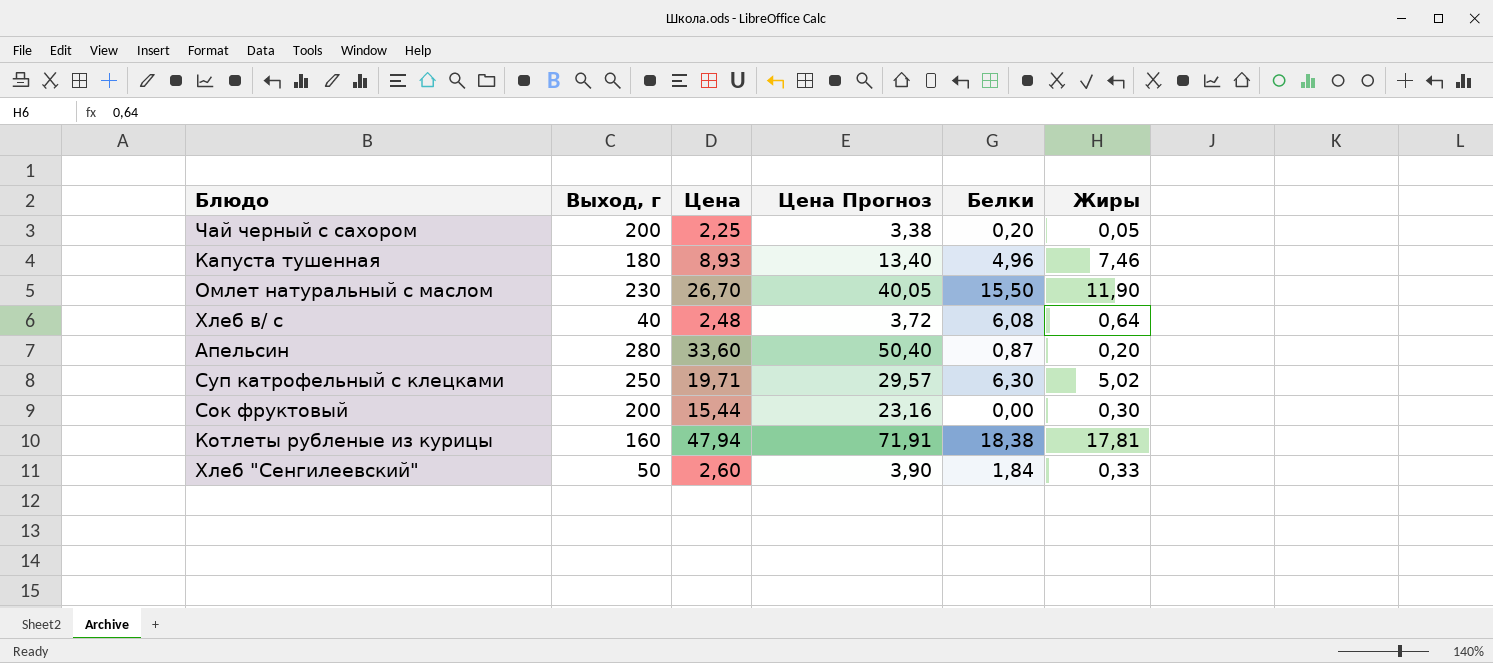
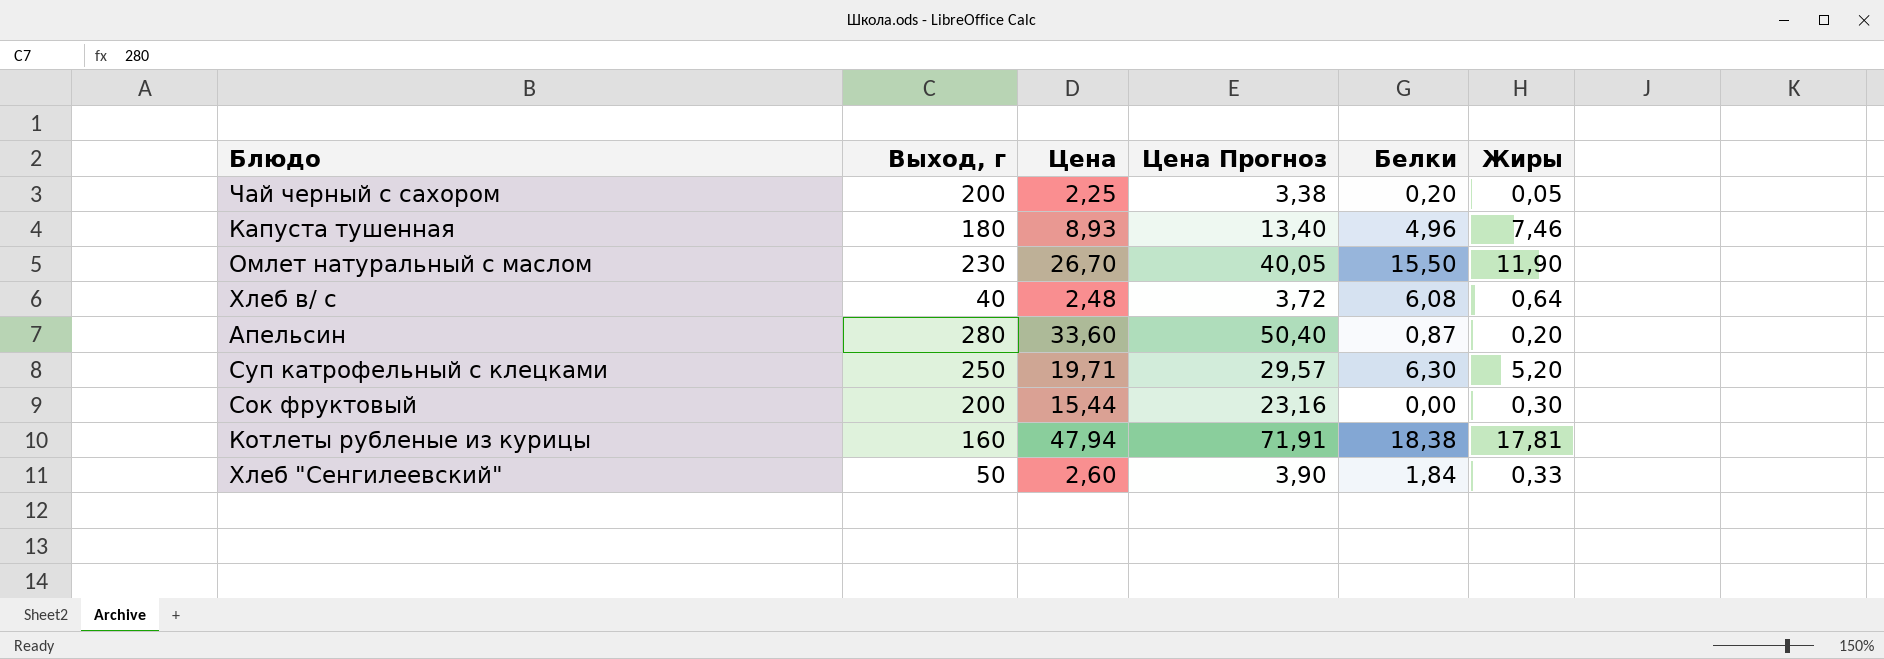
Суп катрофельный с клецками | Жиры: 5,02 -> 5,20

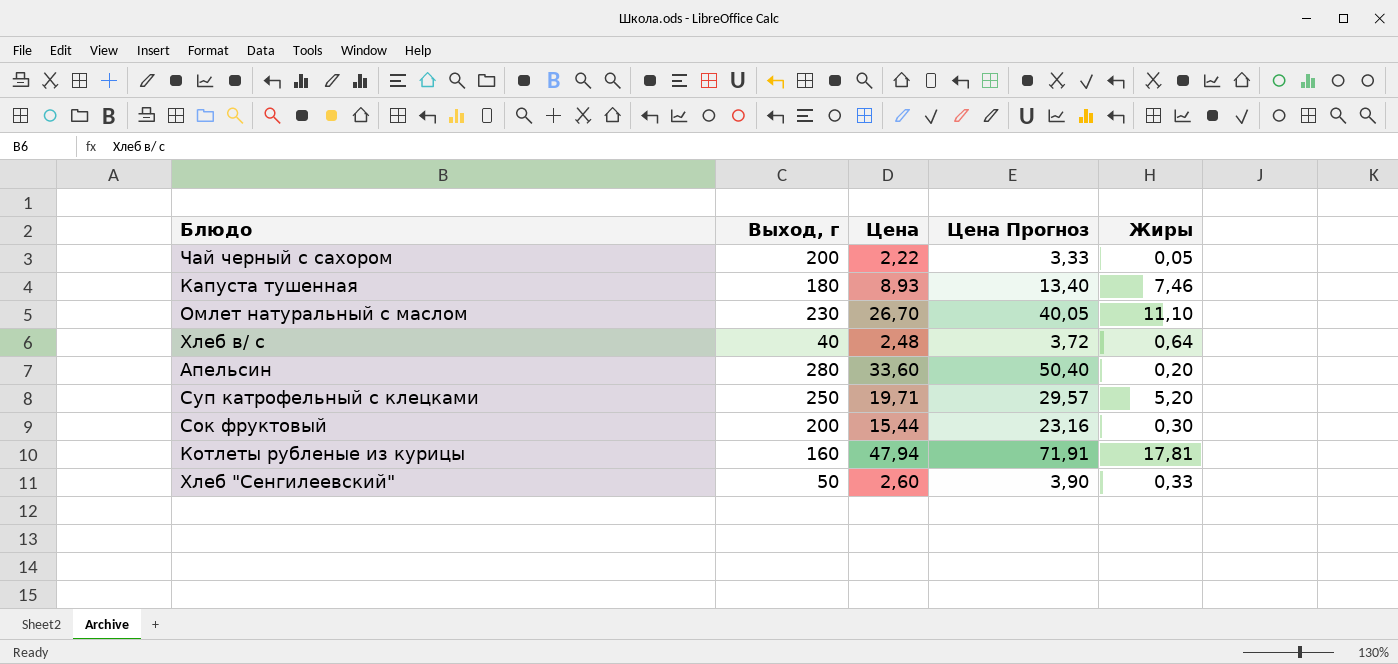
column Белки | position: 5 -> none
Чай черный с сахором | Цена: 2,25 -> 2,22
Чай черный с сахором | Цена Прогноз: 3,38 -> 3,33
Омлет натуральный с маслом | Жиры: 11,90 -> 11,10

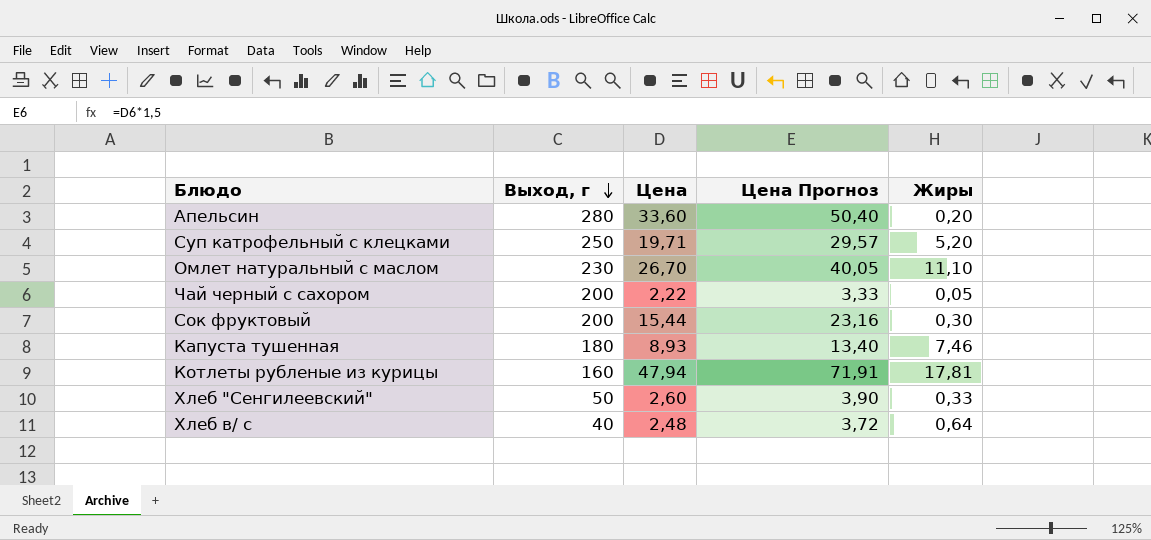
row order: none -> Выход, г descending

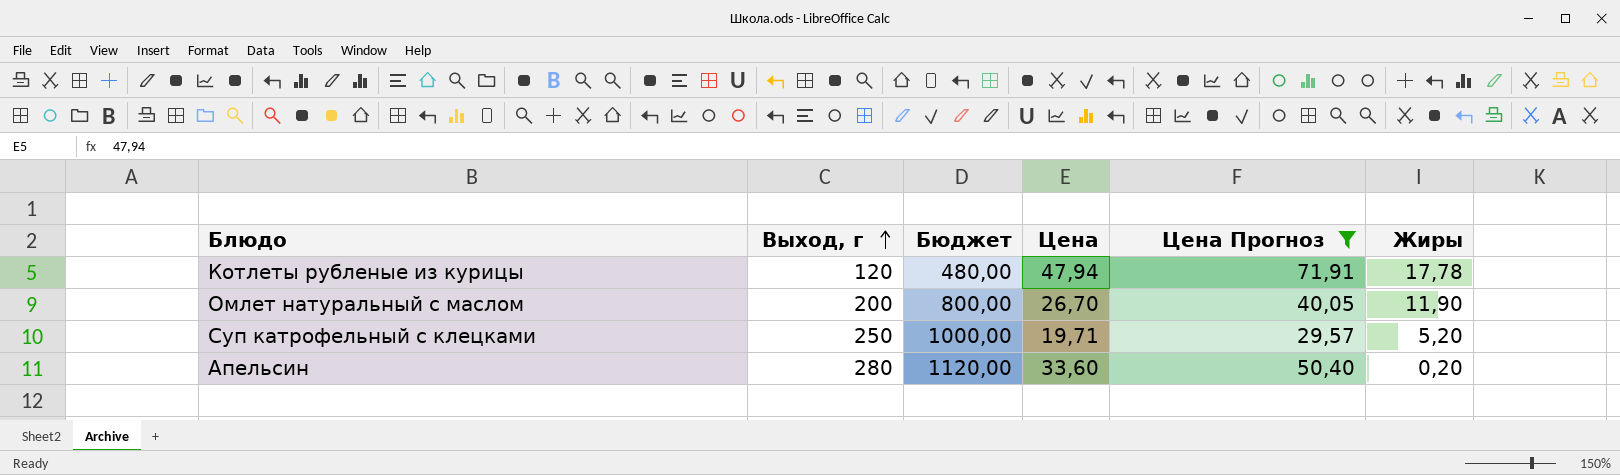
filter: none -> Цена Прогноз >= 29,57
row order: Выход, г descending -> Выход, г ascending
column Бюджет | formula: none -> [Выход, г] * 4
Котлеты рубленые из курицы | Выход, г: 160 -> 120
Котлеты рубленые из курицы | Жиры: 17,81 -> 17,78
Омлет натуральный с маслом | Выход, г: 230 -> 200
Омлет натуральный с маслом | Жиры: 11,10 -> 11,90

